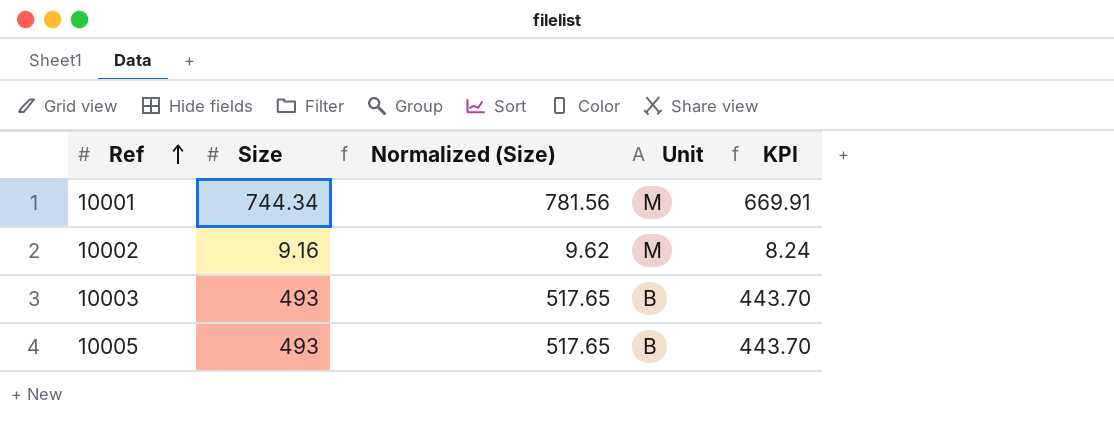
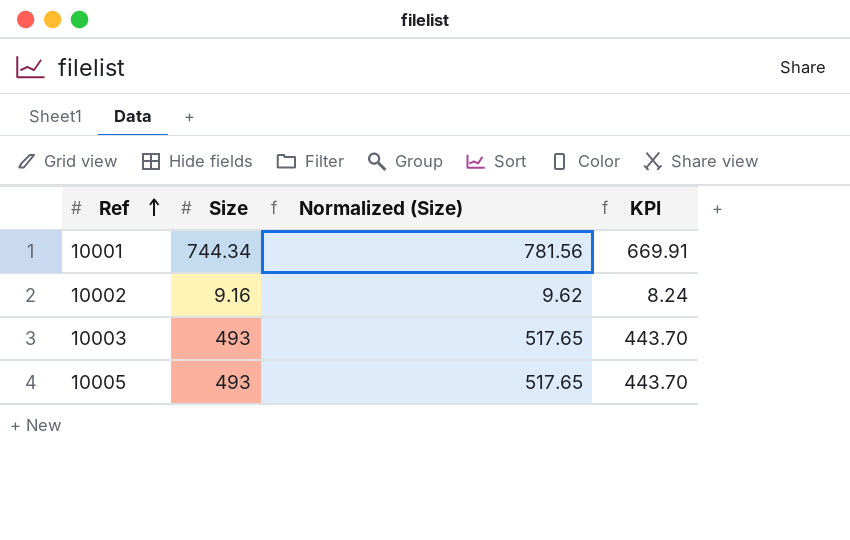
column Unit | position: 4 -> none

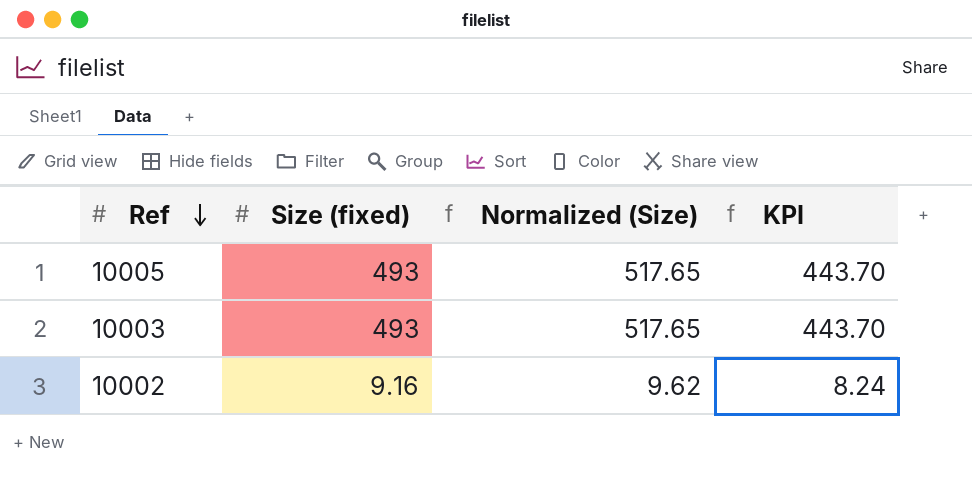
row order: Ref ascending -> Ref descending
column name: Size -> Size (fixed)
row 10001: 744.34 | 781.56 | 669.91 -> none

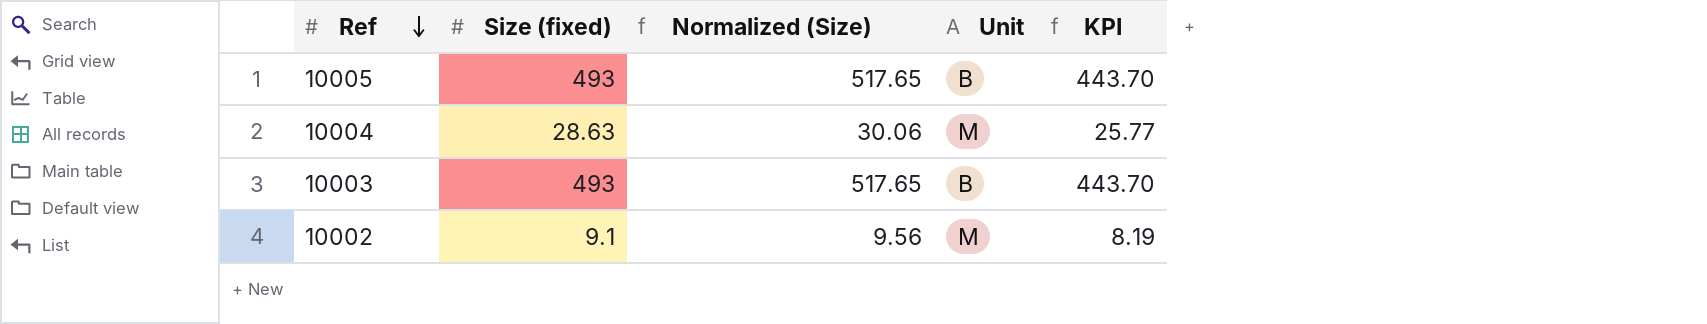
column Unit | position: none -> 4
row 10004: none -> 28.63 | 30.06 | M | 25.77
10002 | Size (fixed): 9.16 -> 9.1
10002 | Normalized (Size): 9.62 -> 9.56
10002 | KPI: 8.24 -> 8.19

